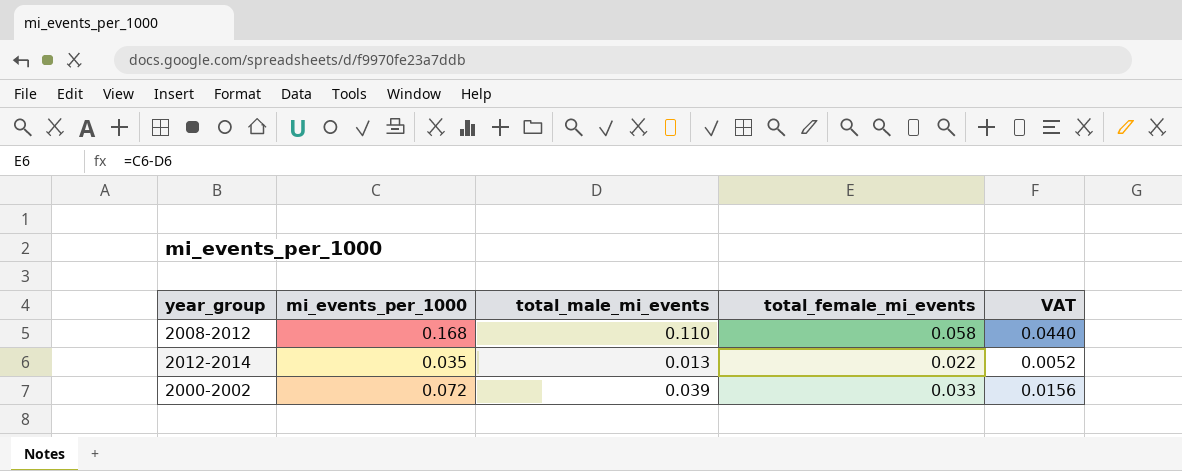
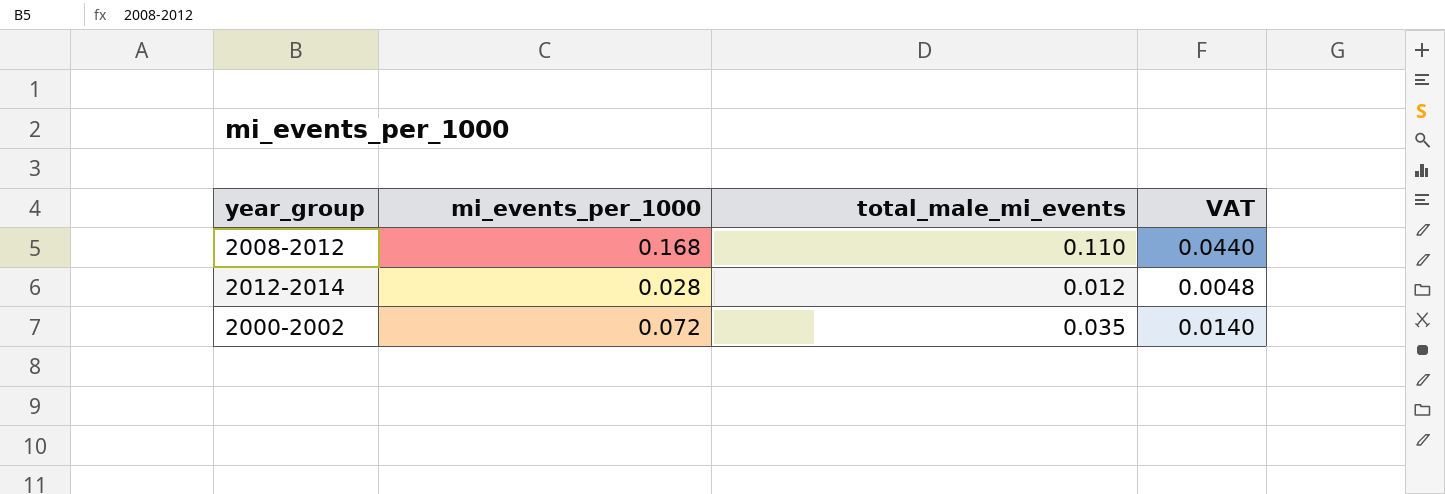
column total_female_mi_events | formula: [mi_events_per_1000] - [total_male_mi_events] -> none
2012-2014 | mi_events_per_1000: 0.035 -> 0.028
2012-2014 | total_male_mi_events: 0.013 -> 0.012
2012-2014 | VAT: 0.0052 -> 0.0048
2000-2002 | total_male_mi_events: 0.039 -> 0.035
2000-2002 | VAT: 0.0156 -> 0.0140

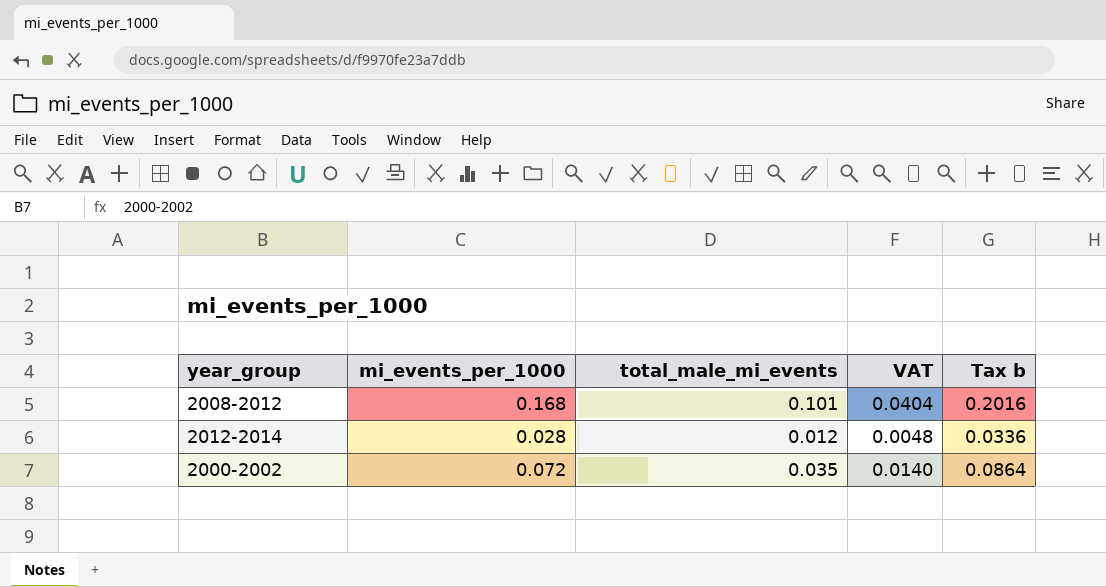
column Tax b | formula: none -> [mi_events_per_1000] * 1.2
2008-2012 | total_male_mi_events: 0.110 -> 0.101
2008-2012 | VAT: 0.0440 -> 0.0404

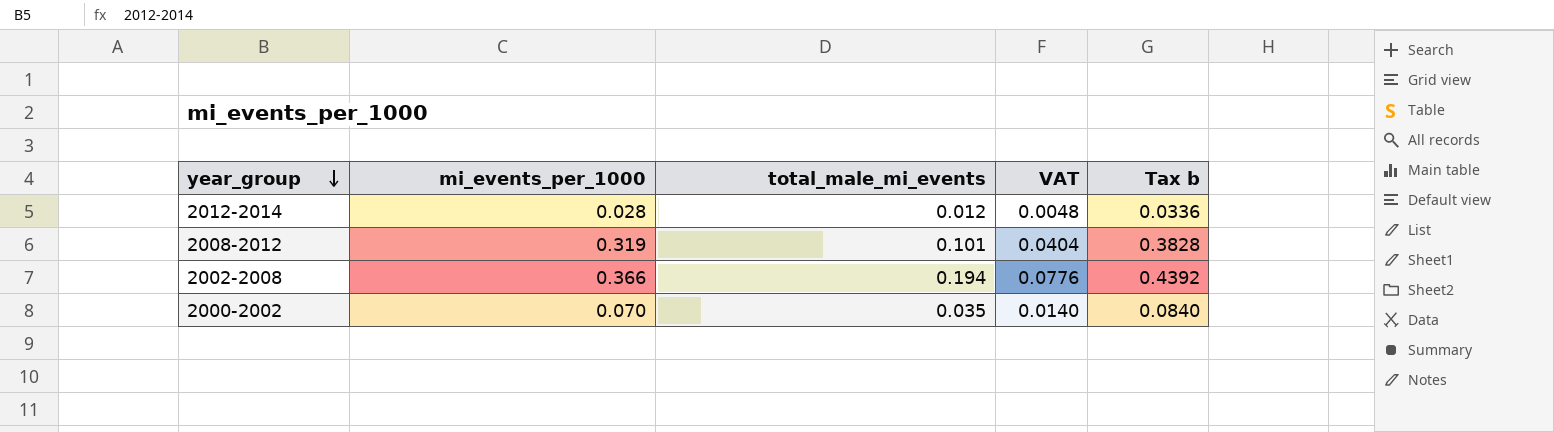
row order: none -> year_group descending
2008-2012 | mi_events_per_1000: 0.168 -> 0.319
2008-2012 | Tax b: 0.2016 -> 0.3828
row 2002-2008: none -> 0.366 | 0.194 | 0.0776 | 0.4392
2000-2002 | mi_events_per_1000: 0.072 -> 0.070
2000-2002 | Tax b: 0.0864 -> 0.0840

